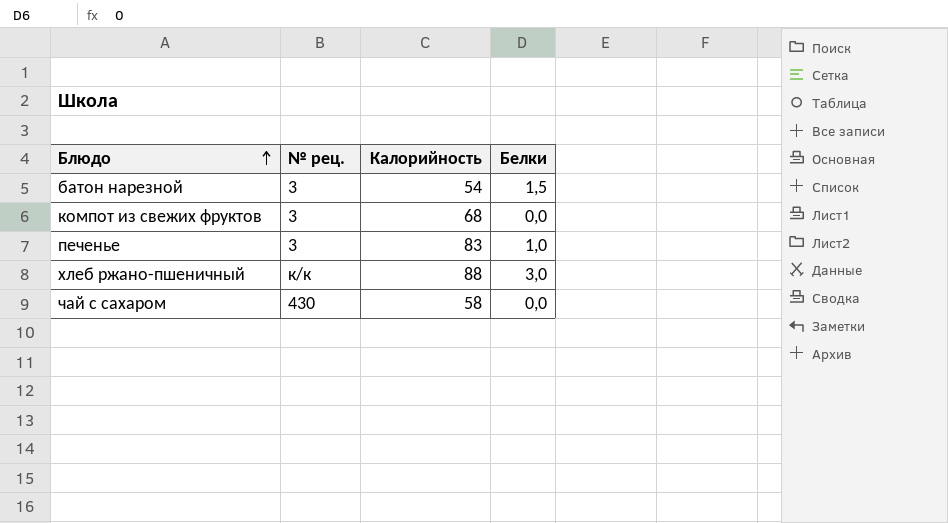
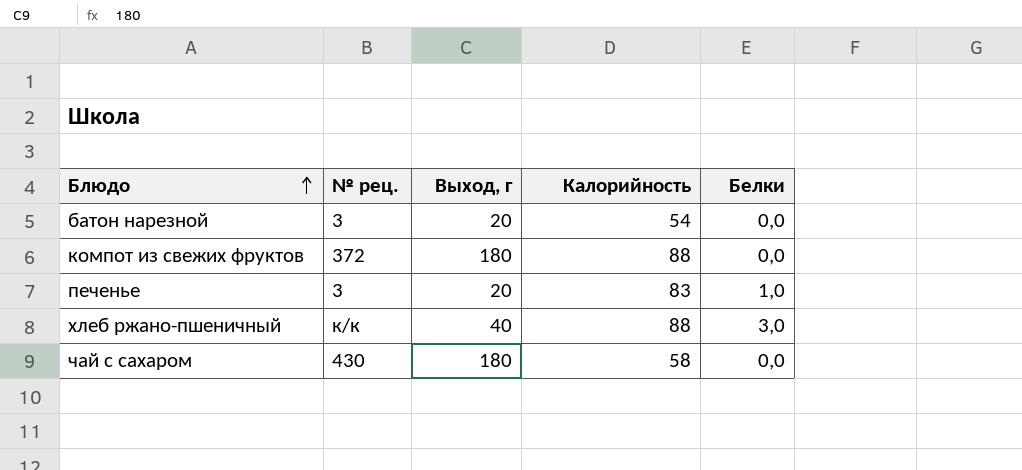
column Выход, г | position: none -> 3
батон нарезной | Белки: 1,5 -> 0,0
компот из свежих фруктов | № рец.: 3 -> 372
компот из свежих фруктов | Калорийность: 68 -> 88

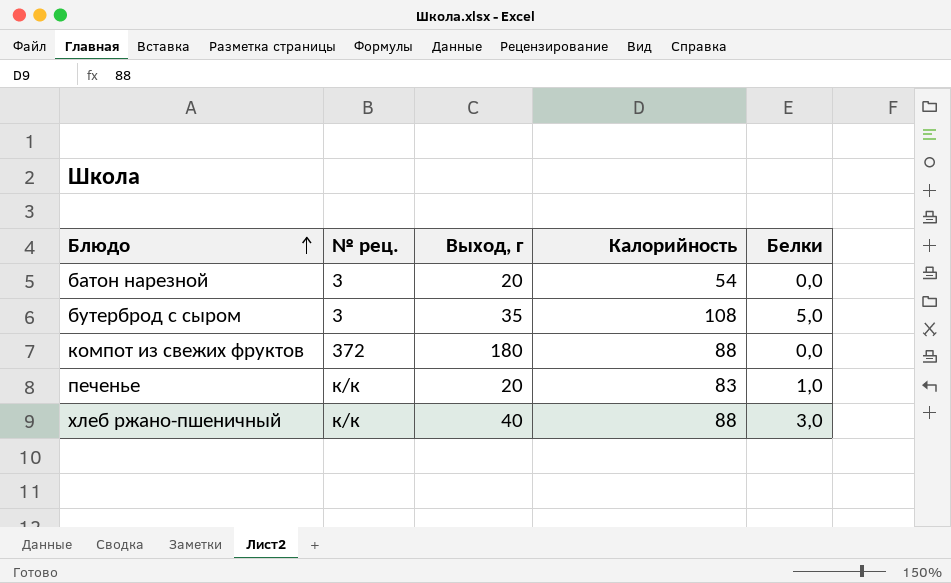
row чай с сахаром: 430 | 180 | 58 | 0,0 -> none
row бутерброд с сыром: none -> 3 | 35 | 108 | 5,0
печенье | № рец.: 3 -> к/к

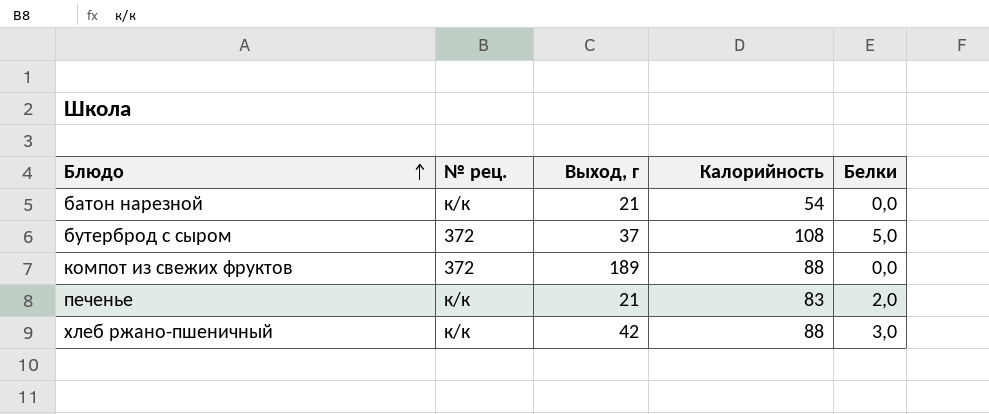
батон нарезной | № рец.: 3 -> к/к
батон нарезной | Выход, г: 20 -> 21
бутерброд с сыром | № рец.: 3 -> 372
бутерброд с сыром | Выход, г: 35 -> 37
компот из свежих фруктов | Выход, г: 180 -> 189
печенье | Выход, г: 20 -> 21
печенье | Белки: 1,0 -> 2,0
хлеб ржано-пшеничный | Выход, г: 40 -> 42

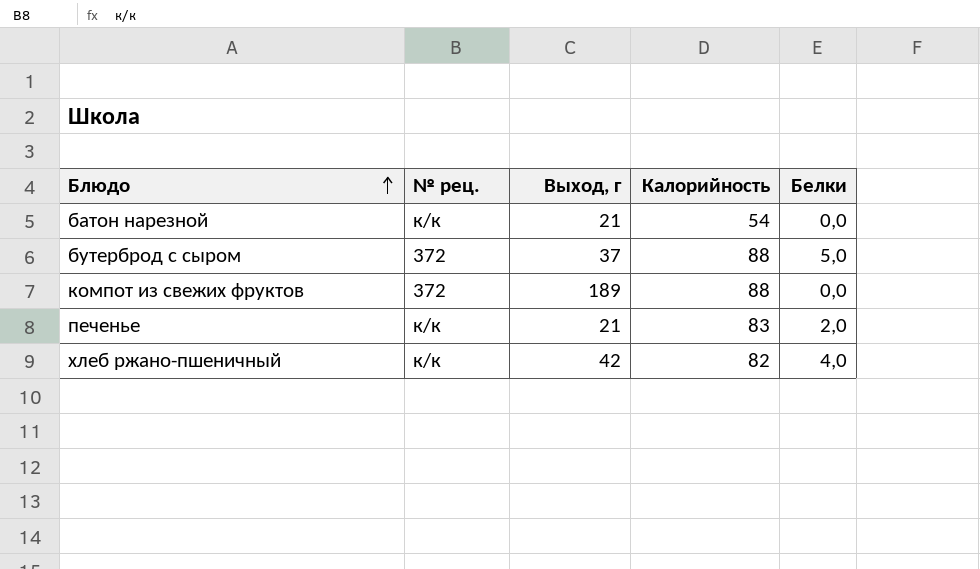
бутерброд с сыром | Калорийность: 108 -> 88
хлеб ржано-пшеничный | Калорийность: 88 -> 82
хлеб ржано-пшеничный | Белки: 3,0 -> 4,0

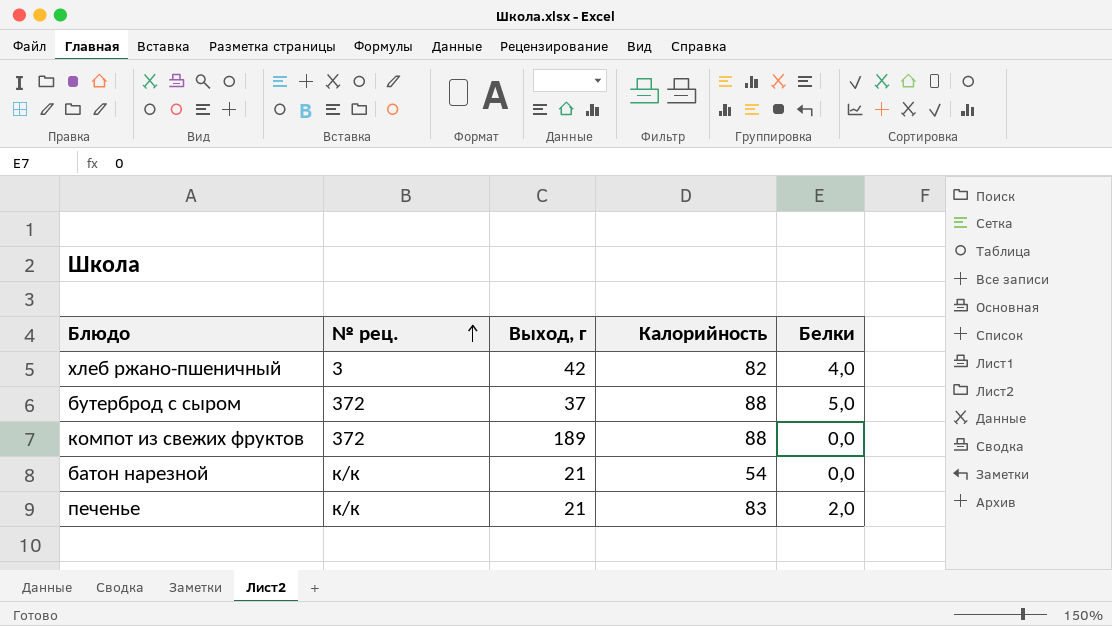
row order: Блюдо ascending -> № рец. ascending
хлеб ржано-пшеничный | № рец.: к/к -> 3

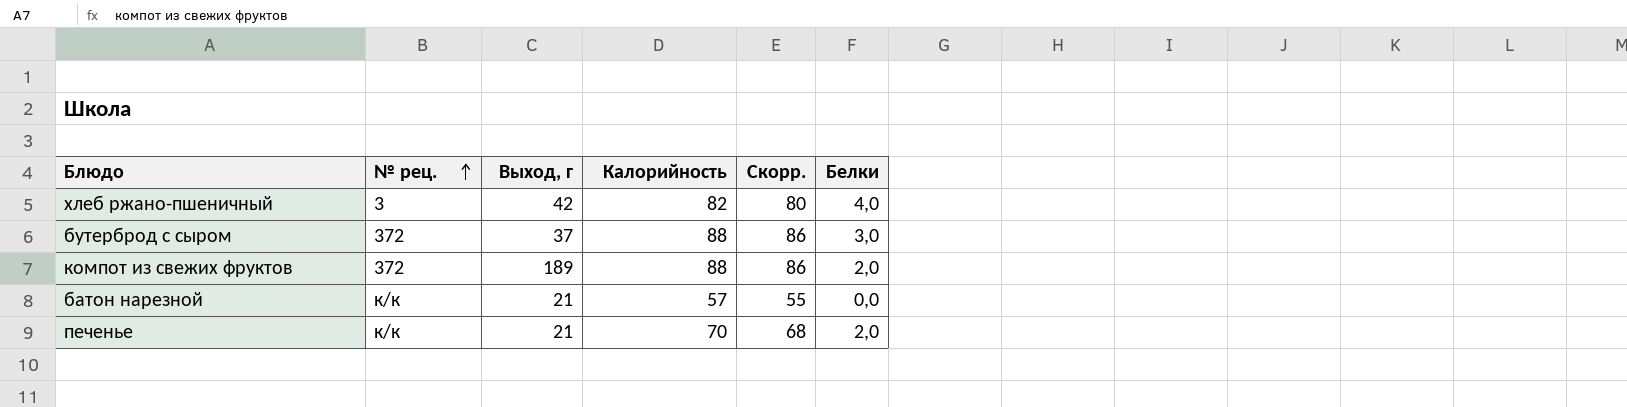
column Скорр. | formula: none -> [Калорийность] - 2
бутерброд с сыром | Белки: 5,0 -> 3,0
компот из свежих фруктов | Белки: 0,0 -> 2,0
батон нарезной | Калорийность: 54 -> 57
печенье | Калорийность: 83 -> 70

